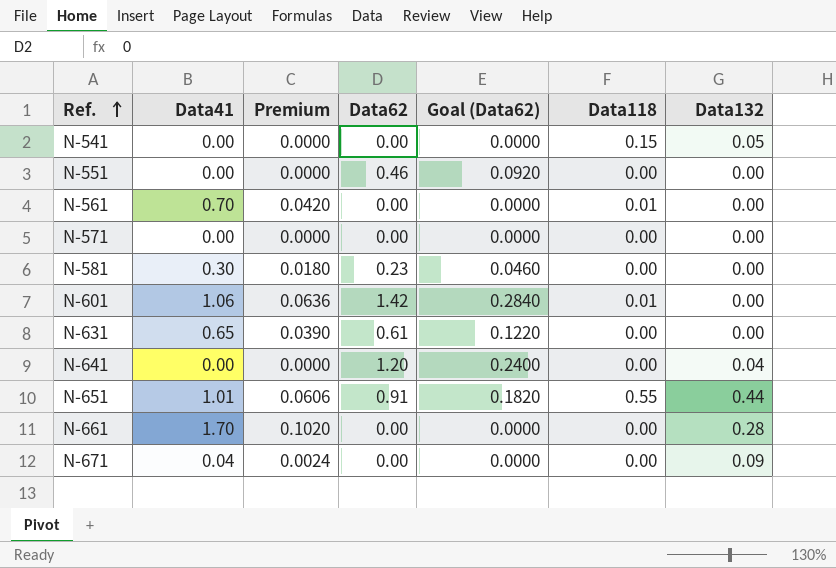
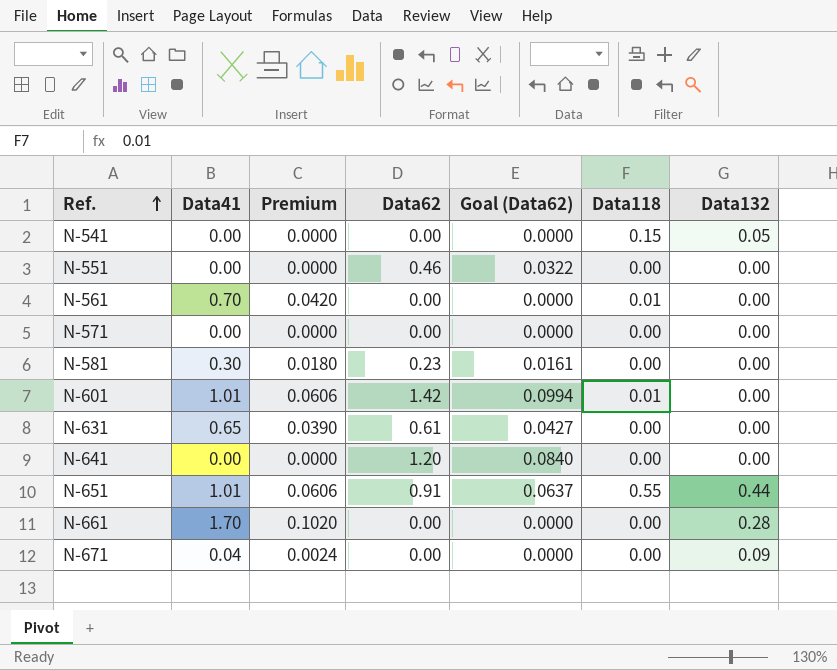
column Goal (Data62) | formula: [Data62] * 0.2 -> [Data62] * 0.07
N-601 | Data41: 1.06 -> 1.01
N-601 | Premium: 0.0636 -> 0.0606
N-641 | Data132: 0.04 -> 0.00

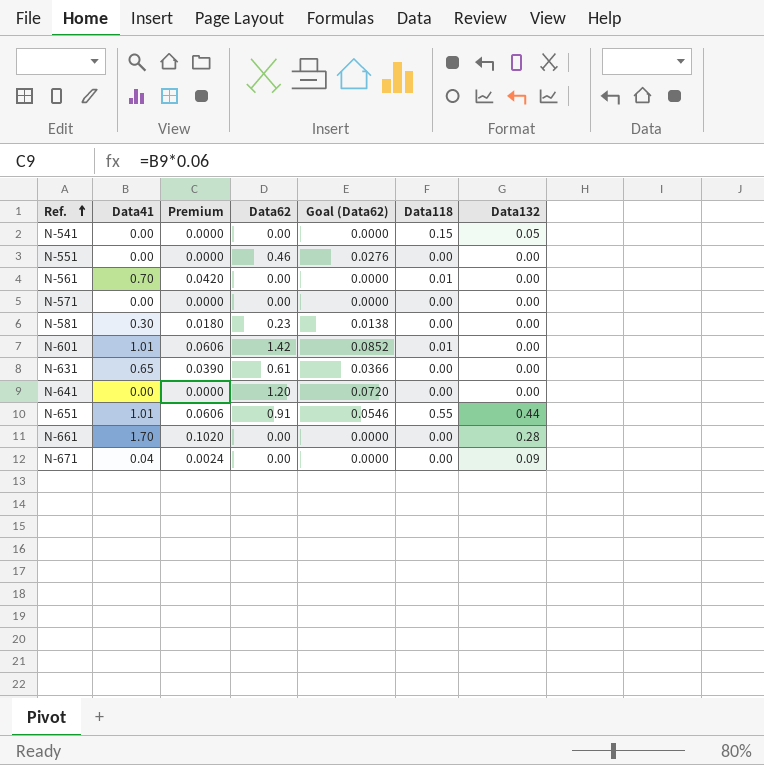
column Goal (Data62) | formula: [Data62] * 0.07 -> [Data62] * 0.06

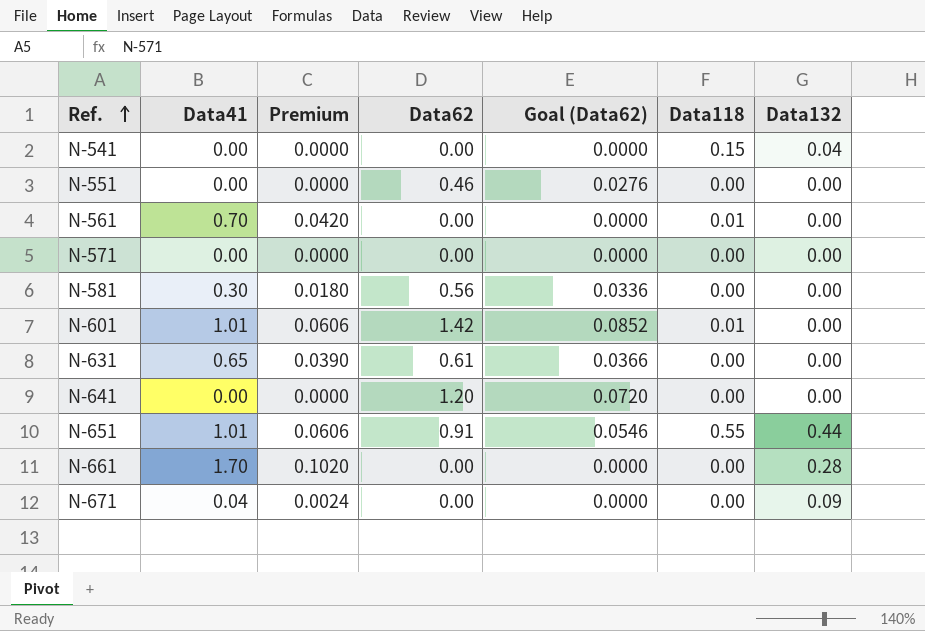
N-541 | Data132: 0.05 -> 0.04
N-581 | Data62: 0.23 -> 0.56
N-581 | Goal (Data62): 0.0138 -> 0.0336

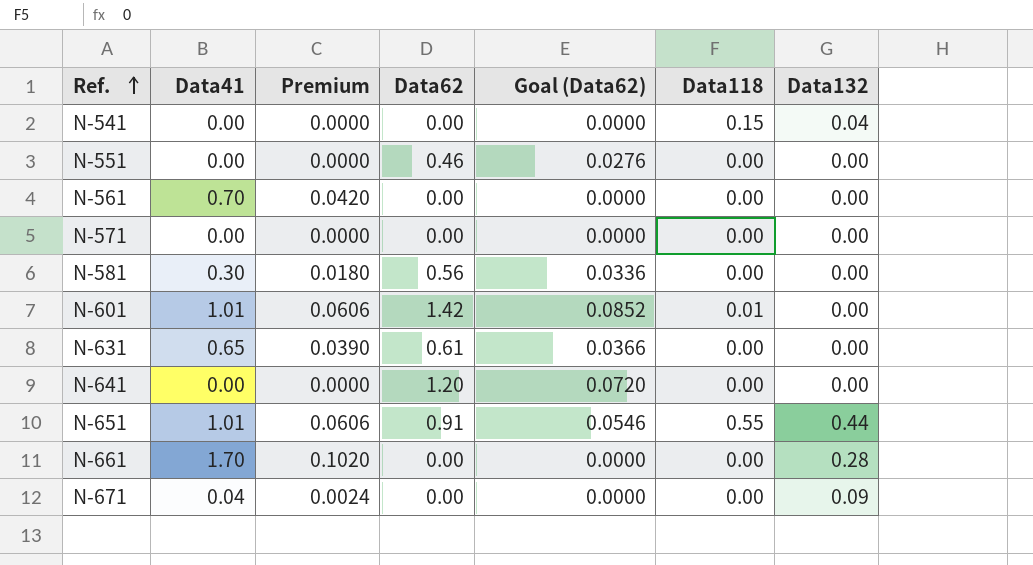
N-561 | Data118: 0.01 -> 0.00

